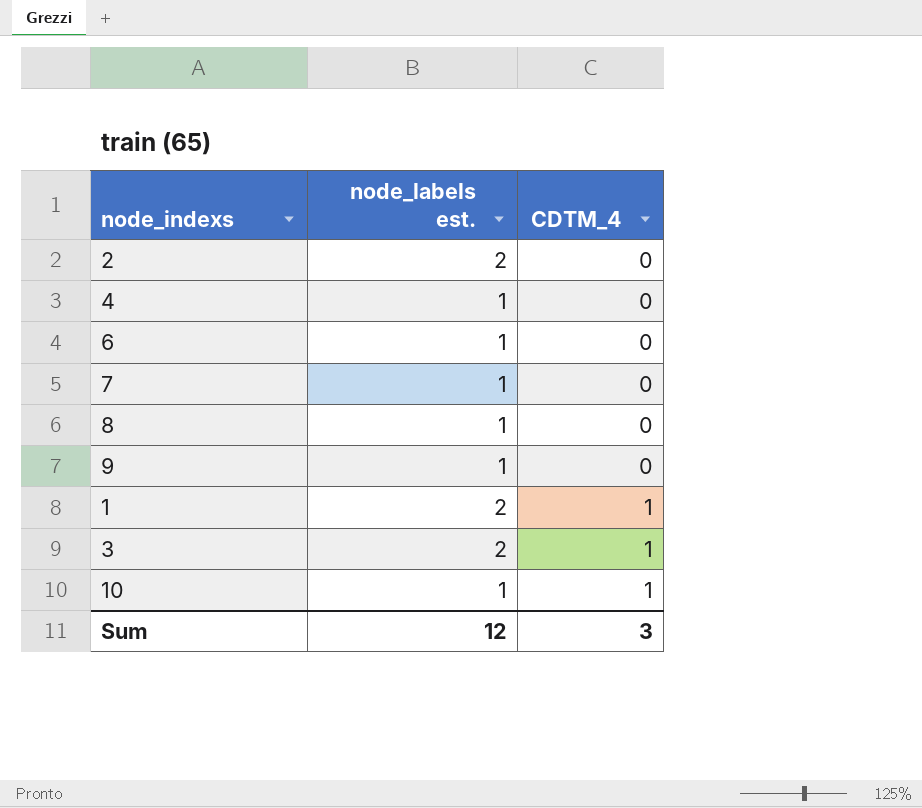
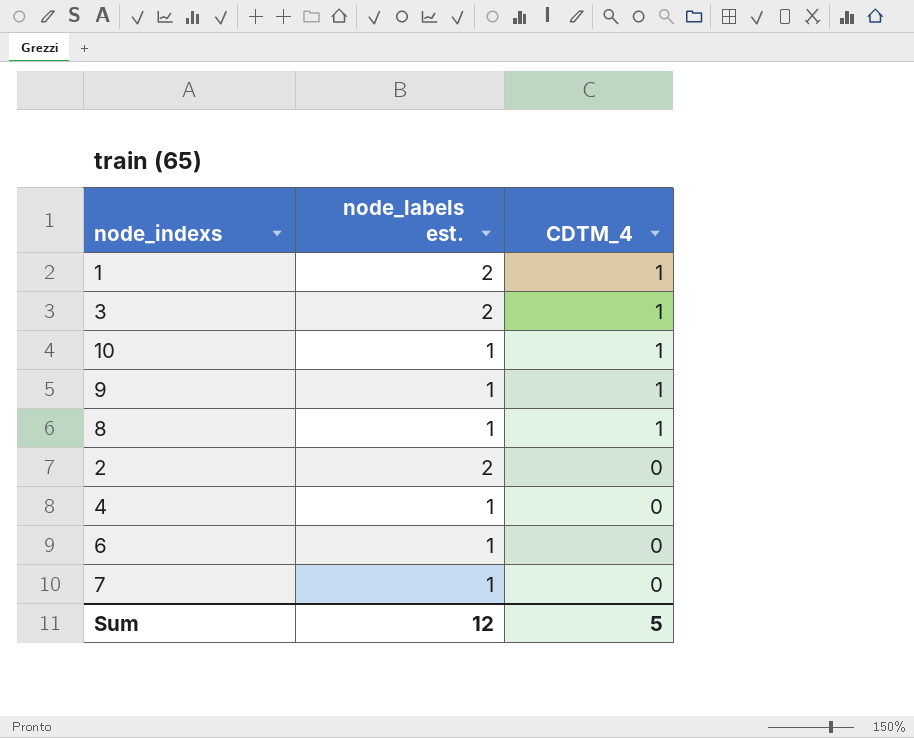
row order: CDTM_4 ascending -> CDTM_4 descending
9 | CDTM_4: 0 -> 1
8 | CDTM_4: 0 -> 1
Sum | CDTM_4: 3 -> 5

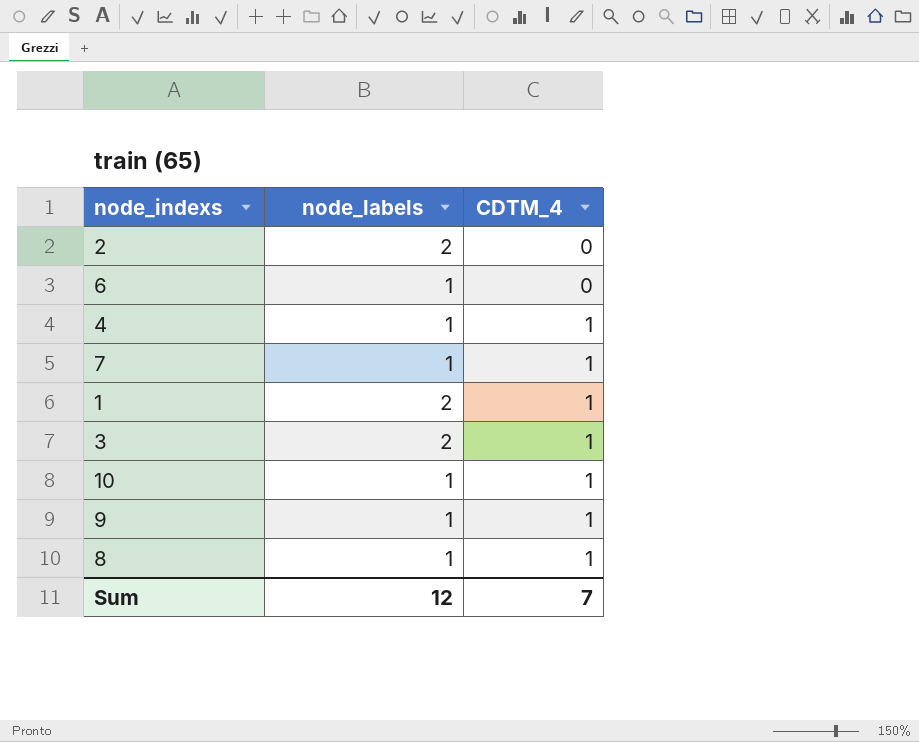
row order: CDTM_4 descending -> CDTM_4 ascending
column name: node_labels est. -> node_labels
4 | CDTM_4: 0 -> 1
7 | CDTM_4: 0 -> 1
Sum | CDTM_4: 5 -> 7

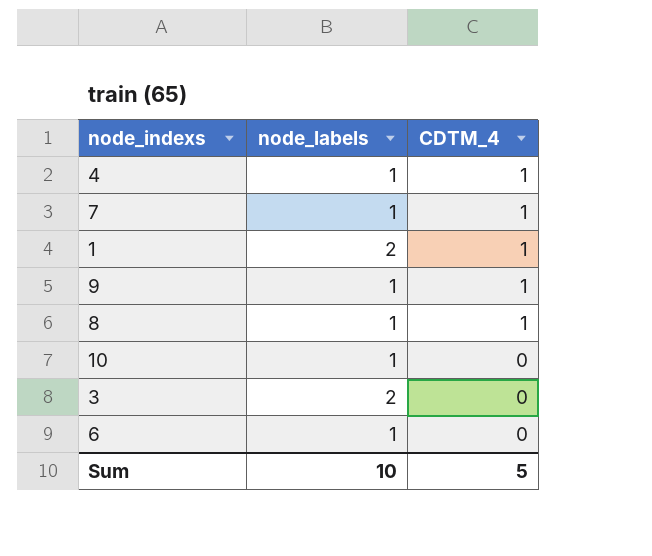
row order: CDTM_4 ascending -> CDTM_4 descending
row 2: 2 | 0 -> none
10 | CDTM_4: 1 -> 0
3 | CDTM_4: 1 -> 0
Sum | node_labels: 12 -> 10
Sum | CDTM_4: 7 -> 5

